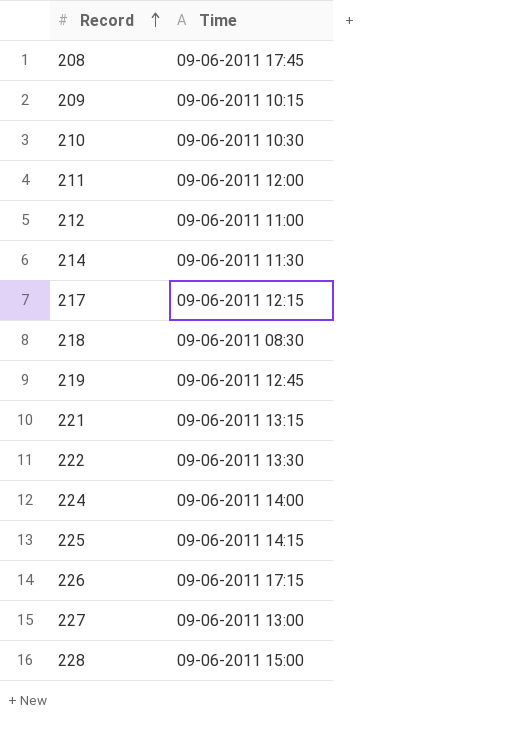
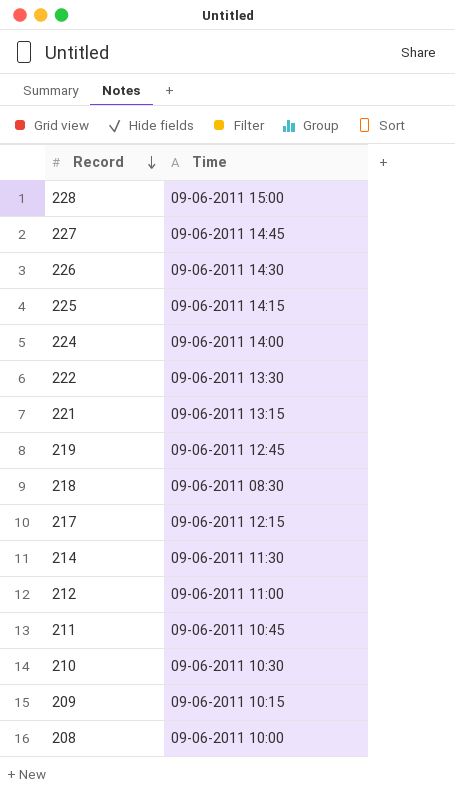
row order: Record ascending -> Record descending
227 | Time: 09-06-2011 13:00 -> 09-06-2011 14:45
226 | Time: 09-06-2011 17:15 -> 09-06-2011 14:30
211 | Time: 09-06-2011 12:00 -> 09-06-2011 10:45
208 | Time: 09-06-2011 17:45 -> 09-06-2011 10:00

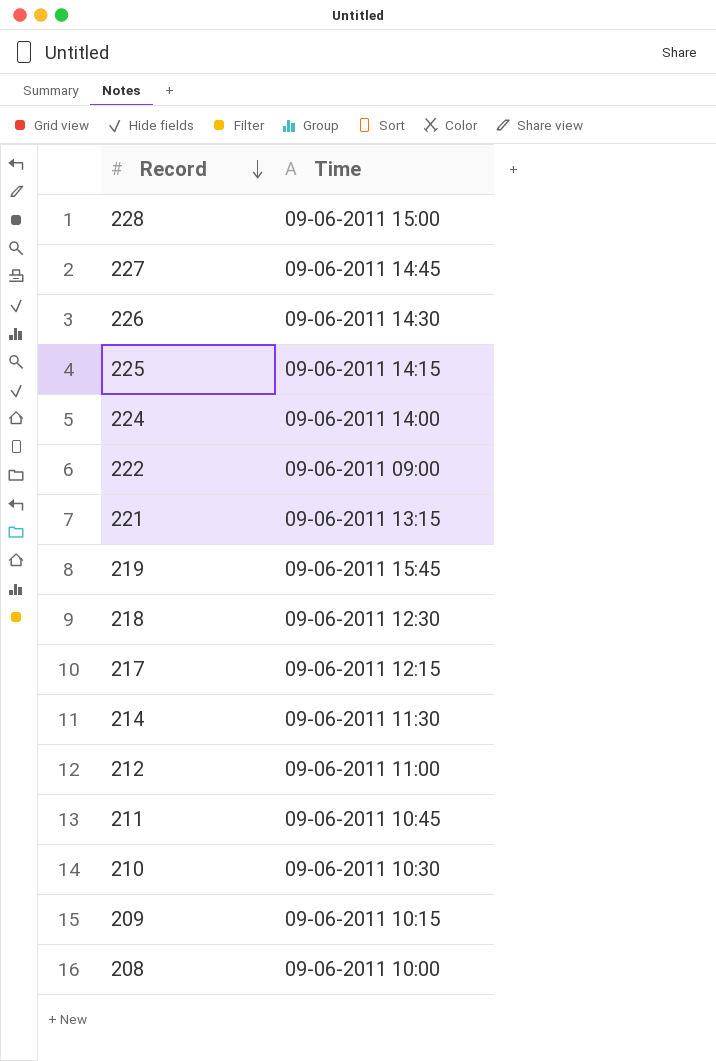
222 | Time: 09-06-2011 13:30 -> 09-06-2011 09:00
219 | Time: 09-06-2011 12:45 -> 09-06-2011 15:45
218 | Time: 09-06-2011 08:30 -> 09-06-2011 12:30

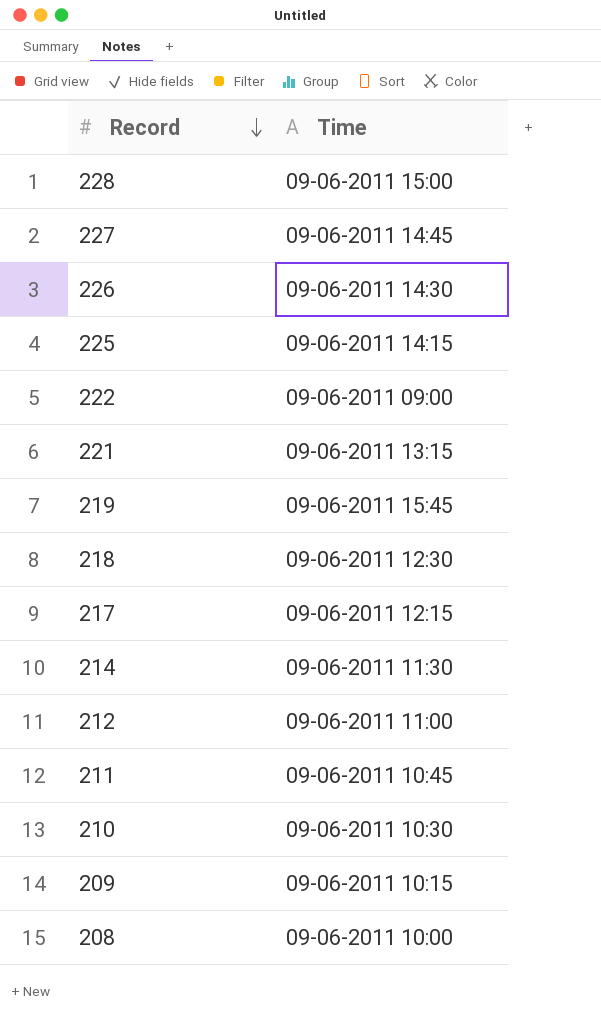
row 224: 09-06-2011 14:00 -> none

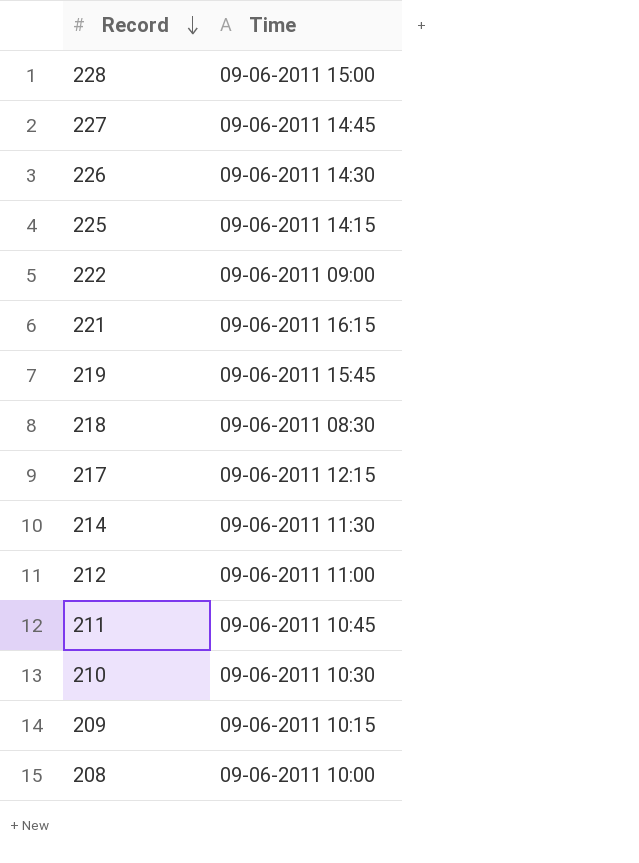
221 | Time: 09-06-2011 13:15 -> 09-06-2011 16:15
218 | Time: 09-06-2011 12:30 -> 09-06-2011 08:30

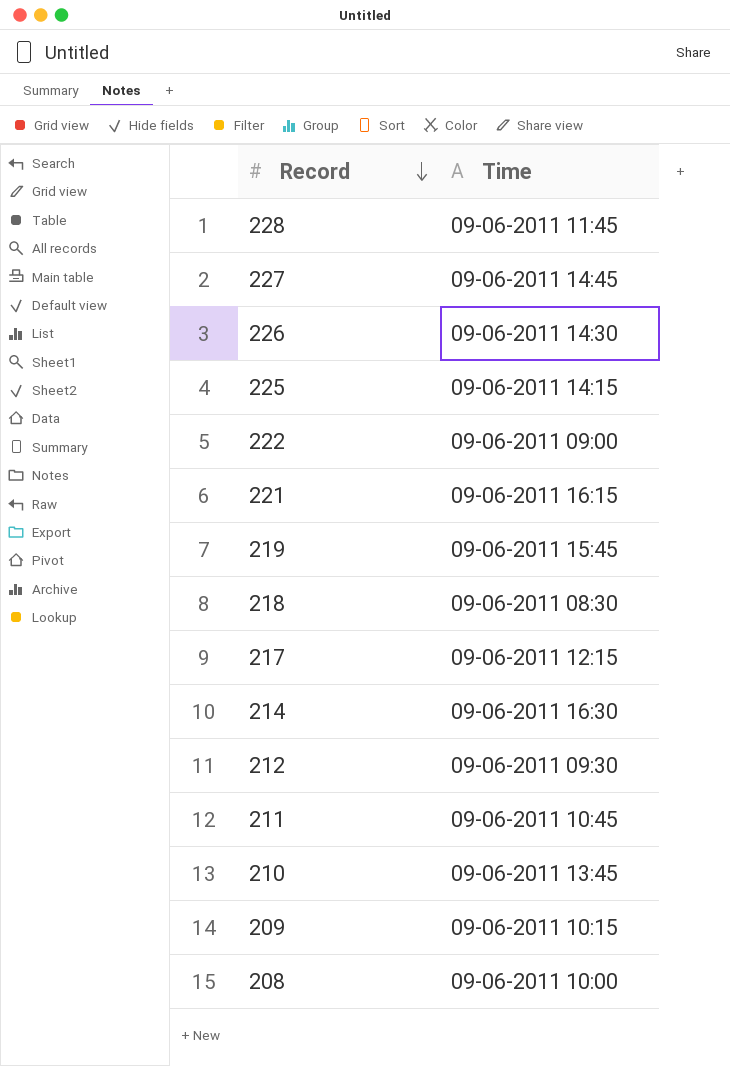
228 | Time: 09-06-2011 15:00 -> 09-06-2011 11:45
214 | Time: 09-06-2011 11:30 -> 09-06-2011 16:30
212 | Time: 09-06-2011 11:00 -> 09-06-2011 09:30
210 | Time: 09-06-2011 10:30 -> 09-06-2011 13:45

